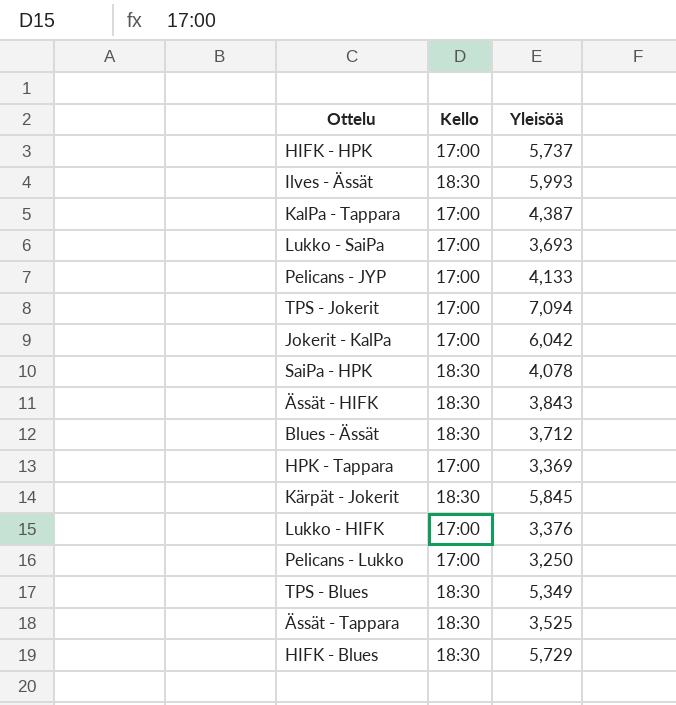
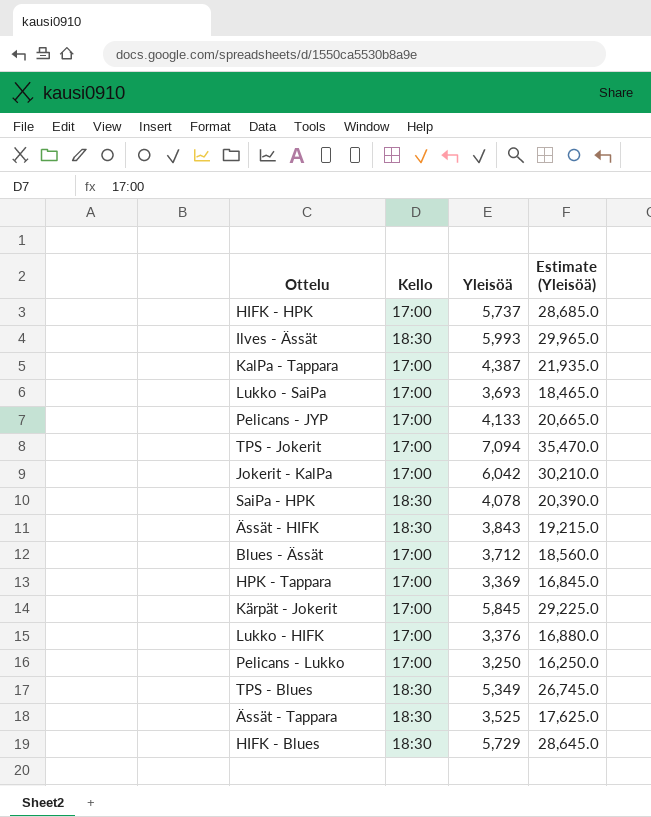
column Estimate (Yleisöä) | formula: none -> [Yleisöä] * 5
Blues - Ässät | Kello: 18:30 -> 17:00
Kärpät - Jokerit | Kello: 18:30 -> 17:00

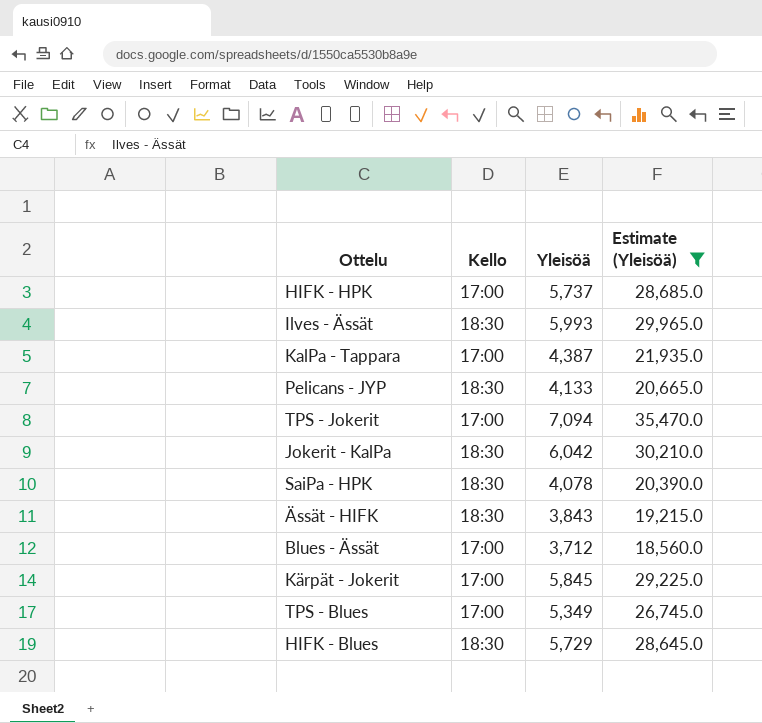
filter: none -> Estimate (Yleisöä) >= 18,560.0
Pelicans - JYP | Kello: 17:00 -> 18:30
Jokerit - KalPa | Kello: 17:00 -> 18:30
TPS - Blues | Kello: 18:30 -> 17:00

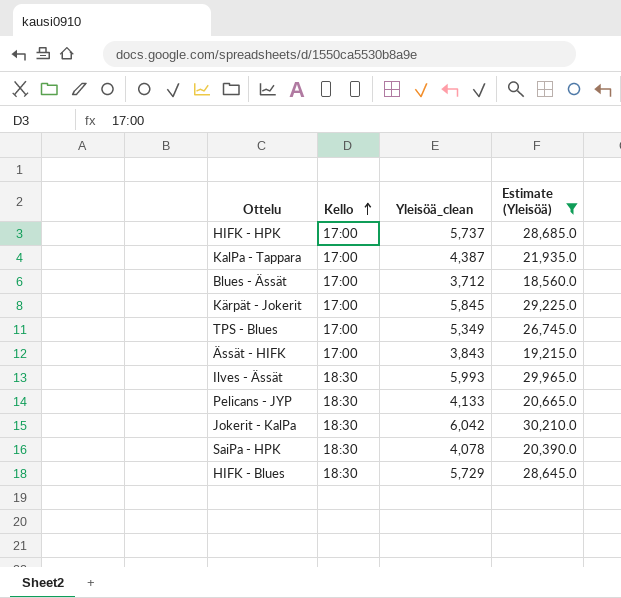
row order: none -> Kello ascending
column name: Yleisöä -> Yleisöä_clean
row TPS - Jokerit: 17:00 | 7,094 | 35,470.0 -> none
Ässät - HIFK | Kello: 18:30 -> 17:00

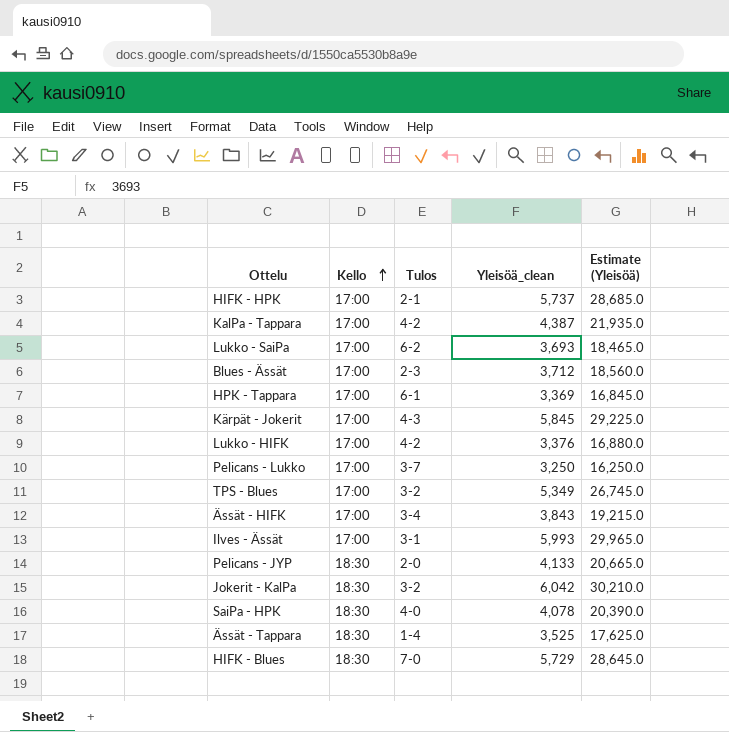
filter: Estimate (Yleisöä) >= 18,560.0 -> none
column Tulos | position: none -> 3
Ilves - Ässät | Kello: 18:30 -> 17:00

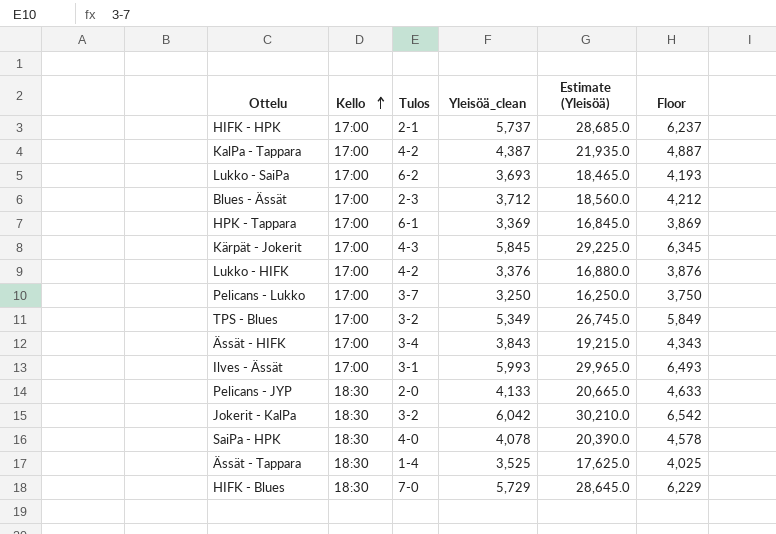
column Floor | formula: none -> [Yleisöä_clean] + 500

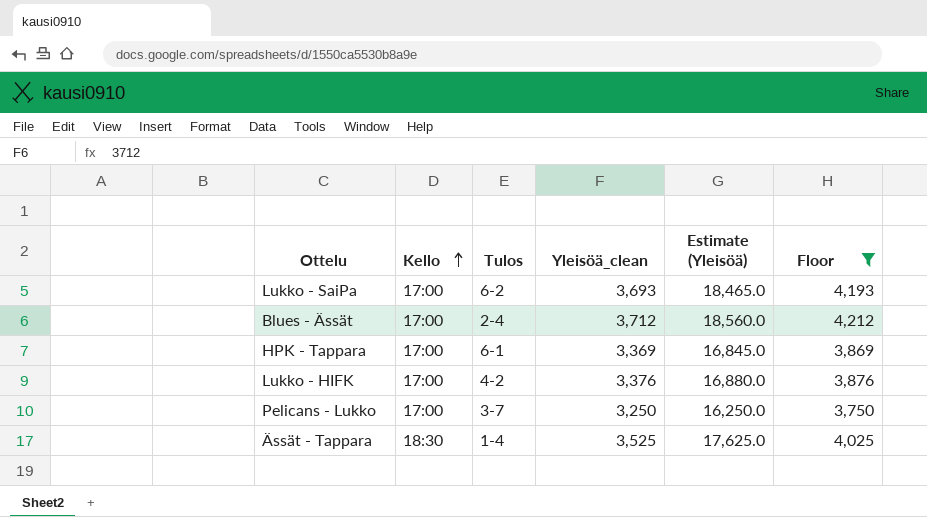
filter: none -> Floor <= 4,212
Blues - Ässät | Tulos: 2-3 -> 2-4

